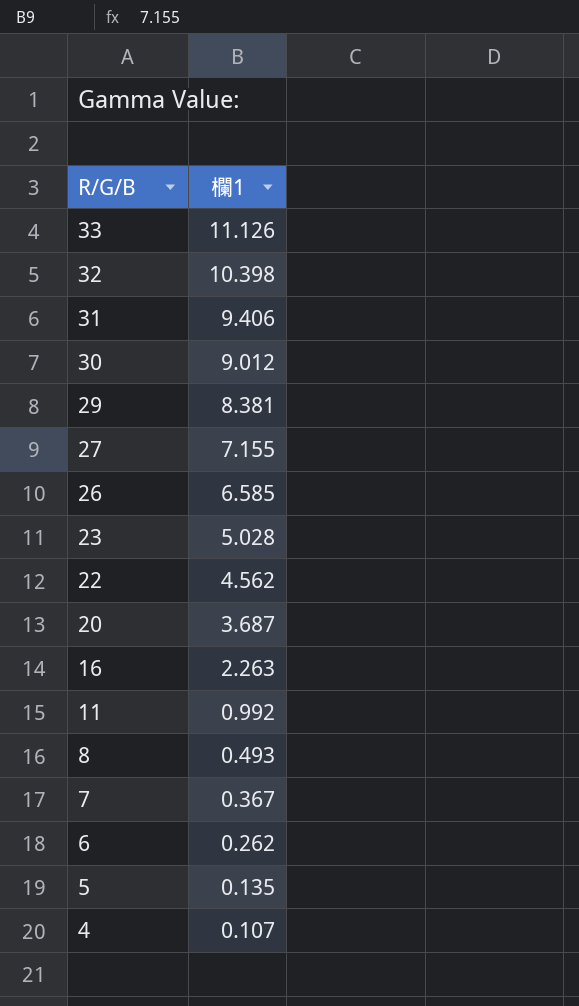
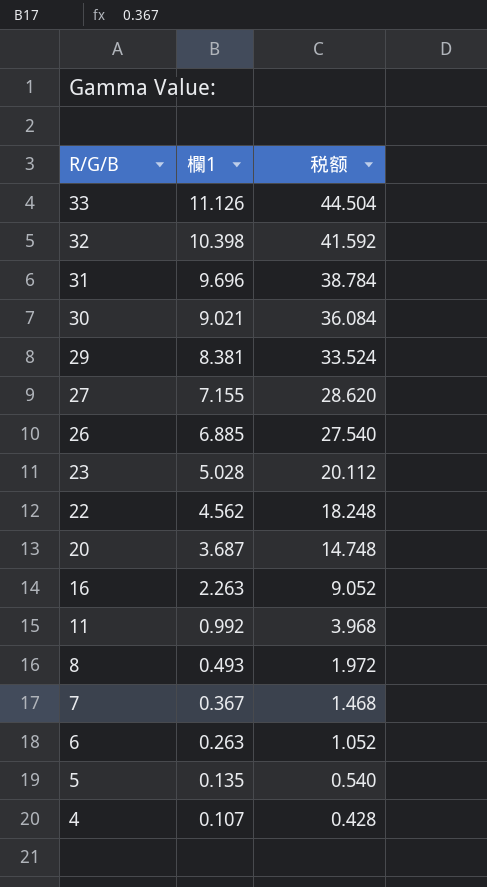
column 税额 | formula: none -> [欄1] * 4
31 | 欄1: 9.406 -> 9.696
30 | 欄1: 9.012 -> 9.021
26 | 欄1: 6.585 -> 6.885
6 | 欄1: 0.262 -> 0.263

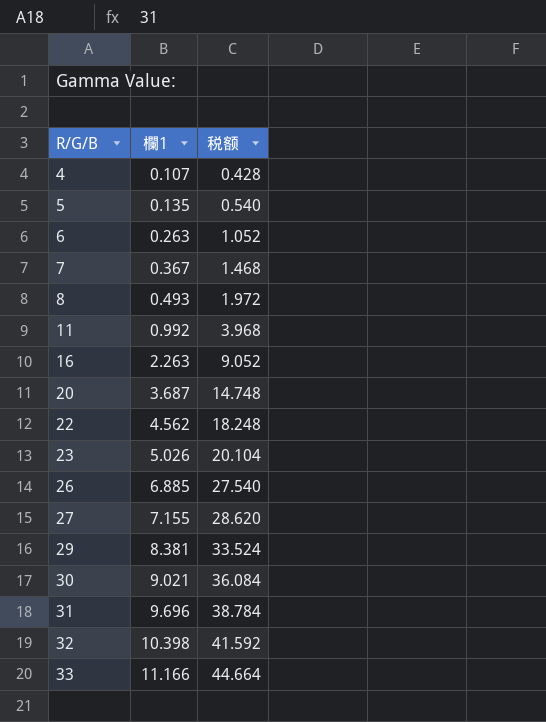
row order: R/G/B descending -> R/G/B ascending
23 | 欄1: 5.028 -> 5.026
23 | 税额: 20.112 -> 20.104
33 | 欄1: 11.126 -> 11.166
33 | 税额: 44.504 -> 44.664

